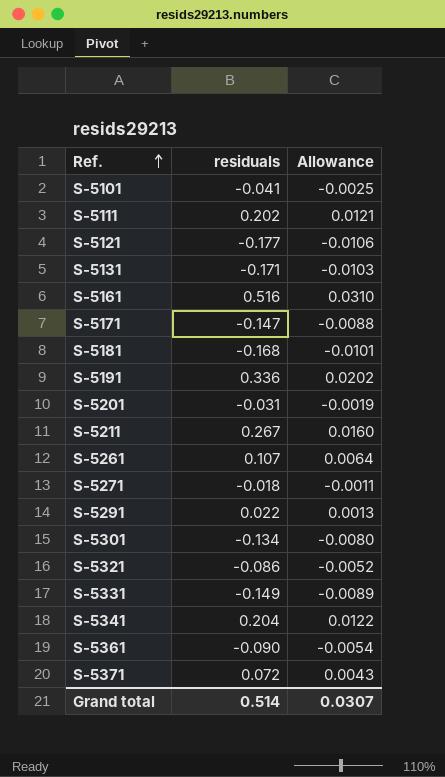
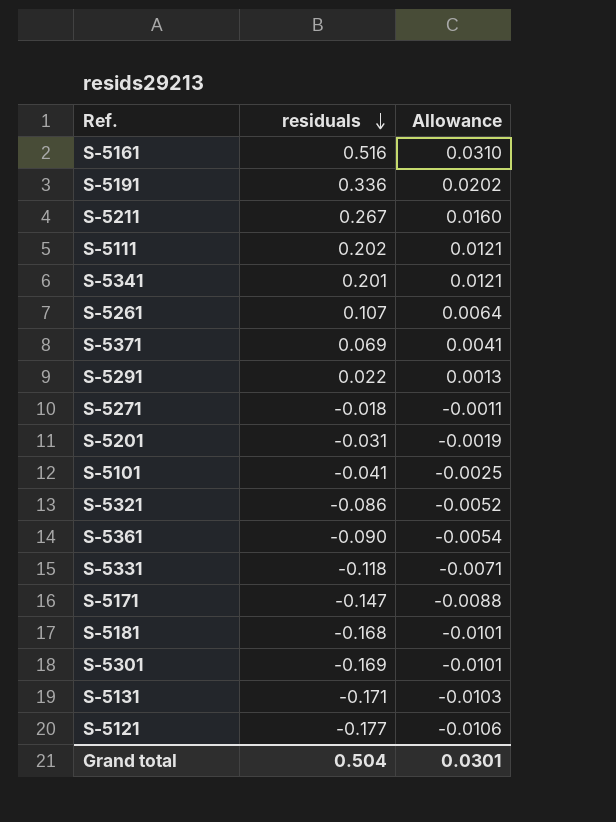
row order: Ref. ascending -> residuals descending
S-5341 | residuals: 0.204 -> 0.201
S-5341 | Allowance: 0.0122 -> 0.0121
S-5371 | residuals: 0.072 -> 0.069
S-5371 | Allowance: 0.0043 -> 0.0041
S-5331 | residuals: -0.149 -> -0.118
S-5331 | Allowance: -0.0089 -> -0.0071
S-5301 | residuals: -0.134 -> -0.169
S-5301 | Allowance: -0.0080 -> -0.0101
Grand total | residuals: 0.514 -> 0.504
Grand total | Allowance: 0.0307 -> 0.0301

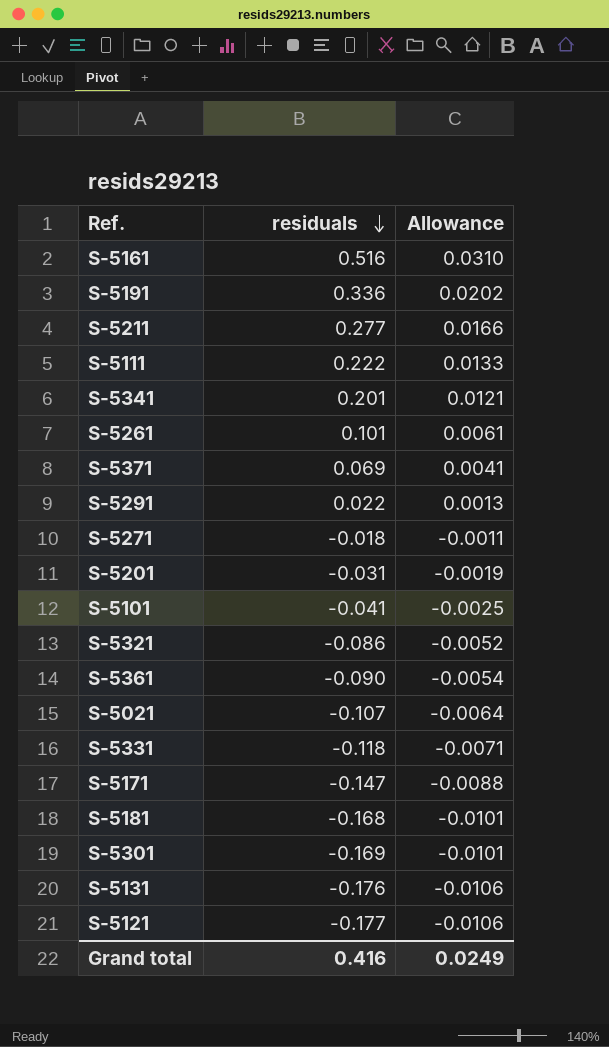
S-5211 | residuals: 0.267 -> 0.277
S-5211 | Allowance: 0.0160 -> 0.0166
S-5111 | residuals: 0.202 -> 0.222
S-5111 | Allowance: 0.0121 -> 0.0133
S-5261 | residuals: 0.107 -> 0.101
S-5261 | Allowance: 0.0064 -> 0.0061
row S-5021: none -> -0.107 | -0.0064
S-5131 | residuals: -0.171 -> -0.176
S-5131 | Allowance: -0.0103 -> -0.0106
Grand total | residuals: 0.504 -> 0.416
Grand total | Allowance: 0.0301 -> 0.0249

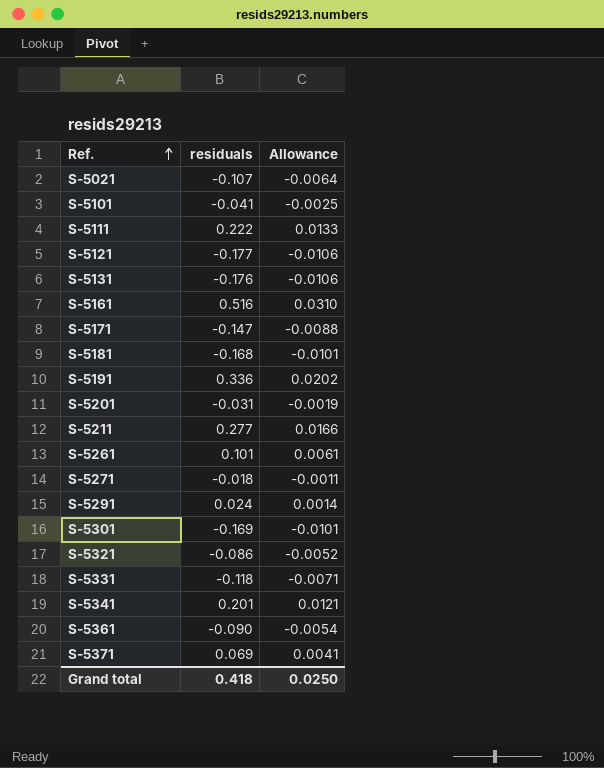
row order: residuals descending -> Ref. ascending
S-5291 | residuals: 0.022 -> 0.024
S-5291 | Allowance: 0.0013 -> 0.0014
Grand total | residuals: 0.416 -> 0.418
Grand total | Allowance: 0.0249 -> 0.0250

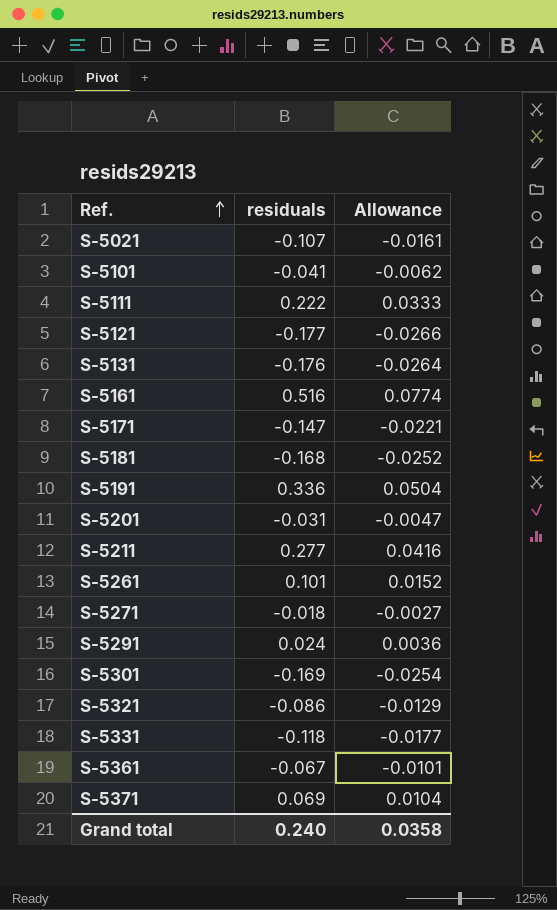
column Allowance | formula: [residuals] * 0.06 -> [residuals] * 0.15
row S-5341: 0.201 | 0.0121 -> none
S-5361 | residuals: -0.090 -> -0.067
Grand total | residuals: 0.418 -> 0.240
Grand total | Allowance: 0.0250 -> 0.0358

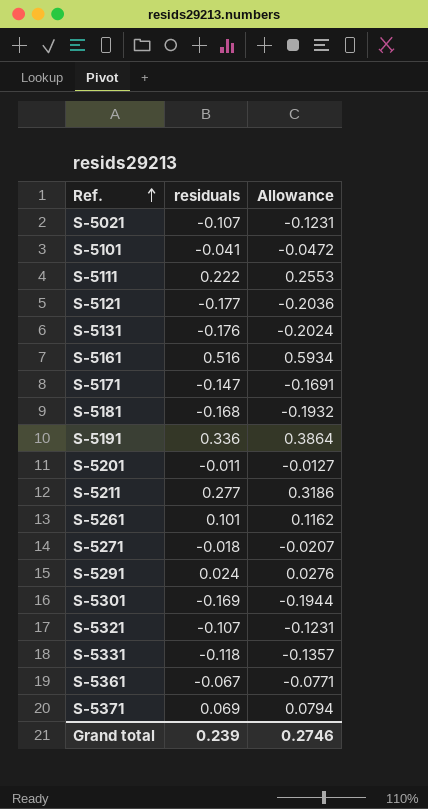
column Allowance | formula: [residuals] * 0.15 -> [residuals] * 1.15
S-5201 | residuals: -0.031 -> -0.011
S-5321 | residuals: -0.086 -> -0.107
Grand total | residuals: 0.240 -> 0.239
Grand total | Allowance: 0.0358 -> 0.2746

